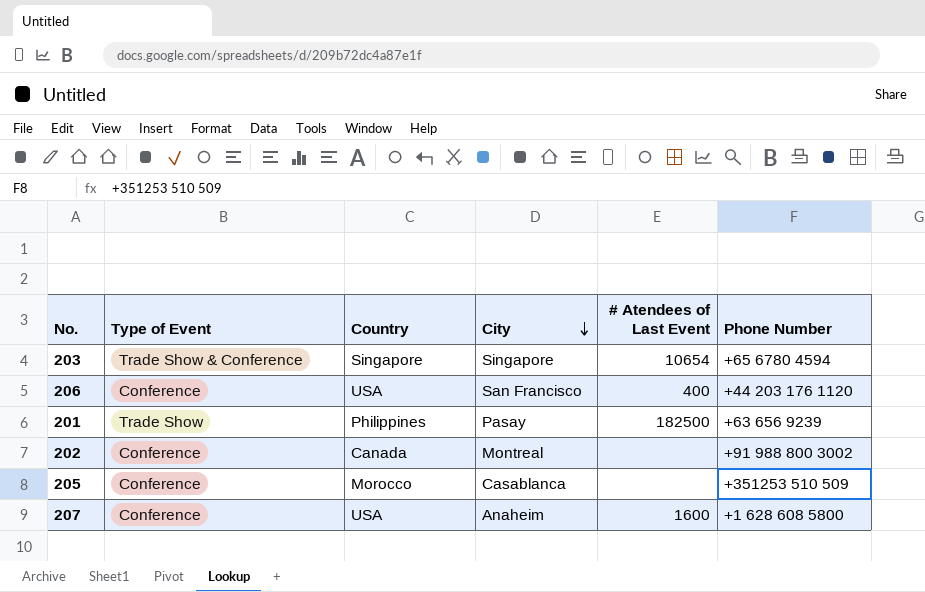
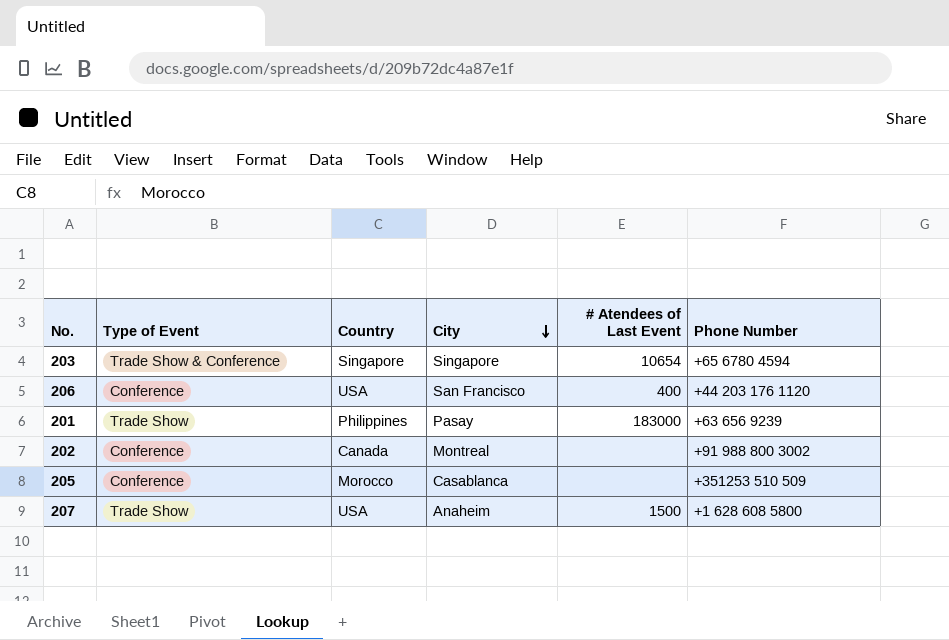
201 | # Atendees of Last Event: 182500 -> 183000
207 | Type of Event: Conference -> Trade Show
207 | # Atendees of Last Event: 1600 -> 1500

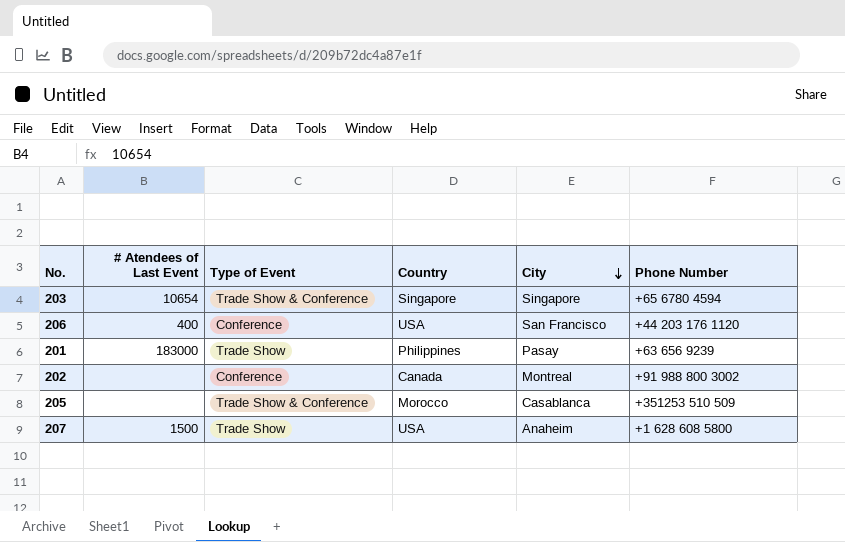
column # Atendees of Last Event | position: 5 -> 2
205 | Type of Event: Conference -> Trade Show & Conference

